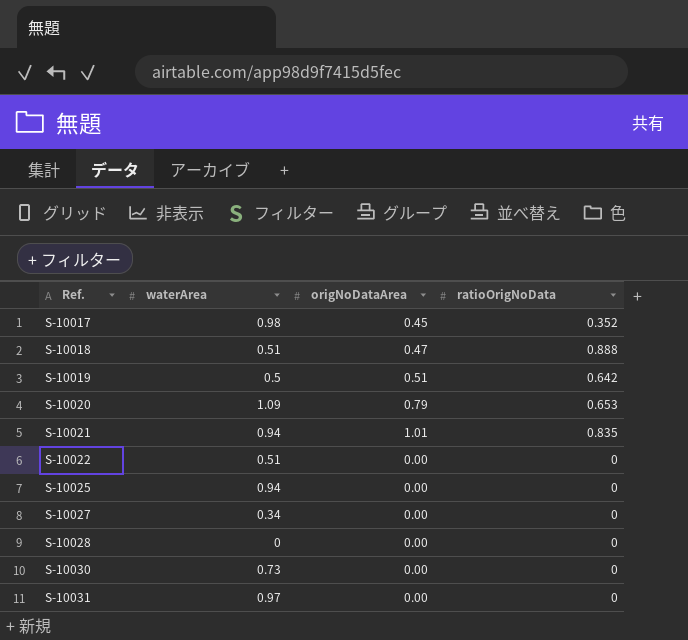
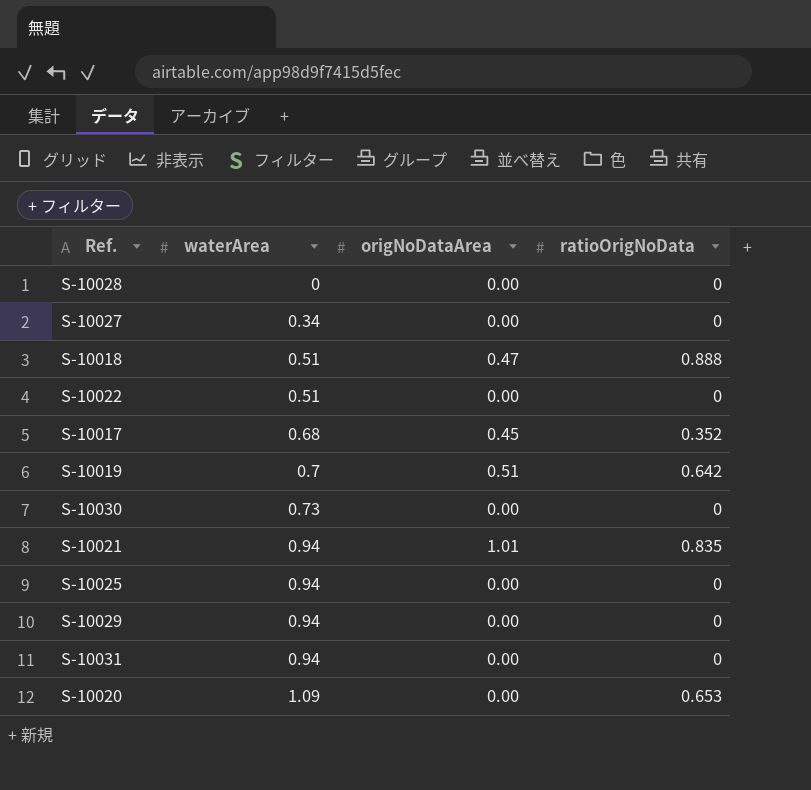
row order: Ref. ascending -> waterArea ascending
S-10017 | waterArea: 0.98 -> 0.68
S-10019 | waterArea: 0.5 -> 0.7
row S-10029: none -> 0.94 | 0.00 | 0
S-10031 | waterArea: 0.97 -> 0.94
S-10020 | origNoDataArea: 0.79 -> 0.00

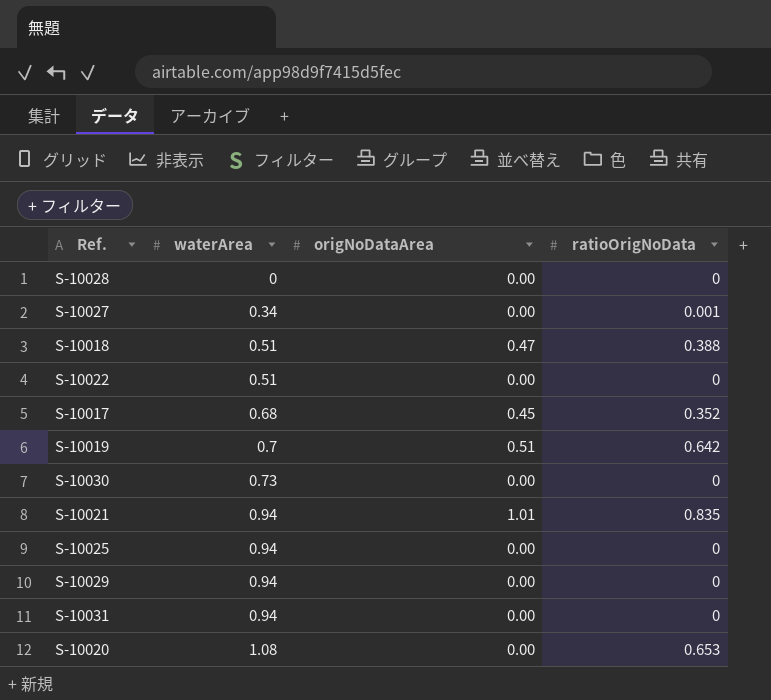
S-10027 | ratioOrigNoData: 0 -> 0.001
S-10018 | ratioOrigNoData: 0.888 -> 0.388
S-10020 | waterArea: 1.09 -> 1.08

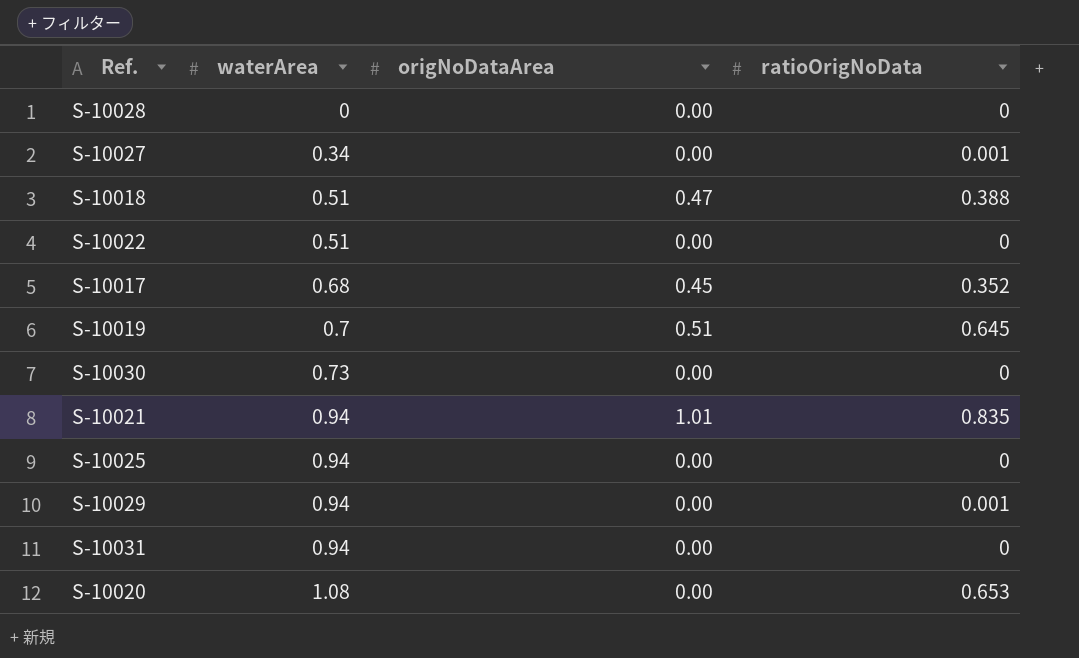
S-10019 | ratioOrigNoData: 0.642 -> 0.645
S-10029 | ratioOrigNoData: 0 -> 0.001

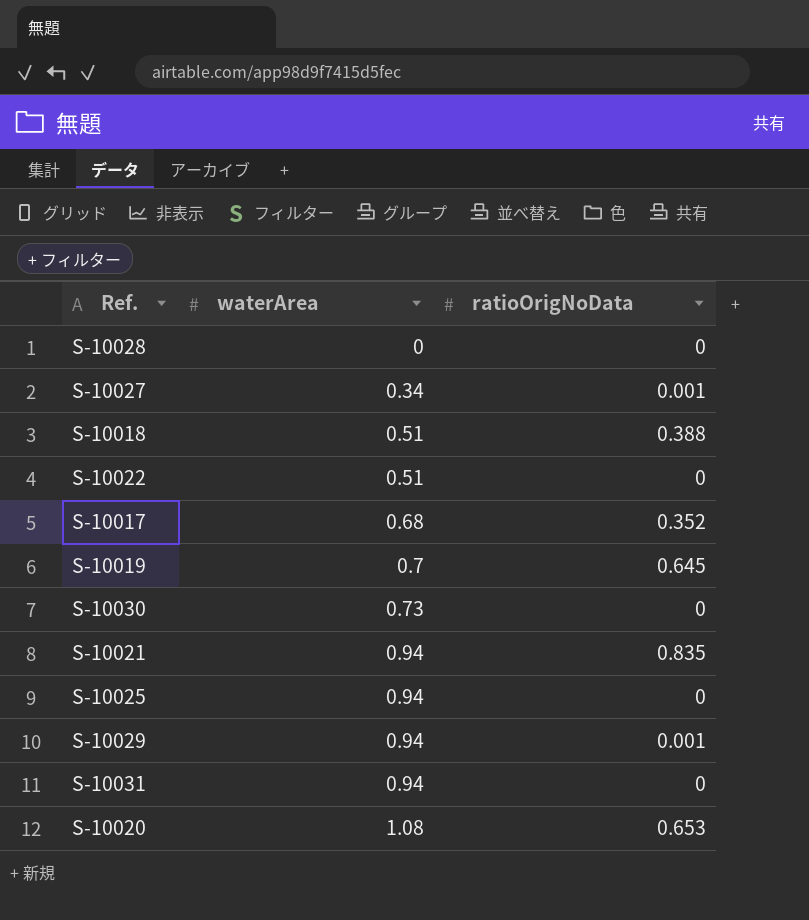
column origNoDataArea | position: 3 -> none

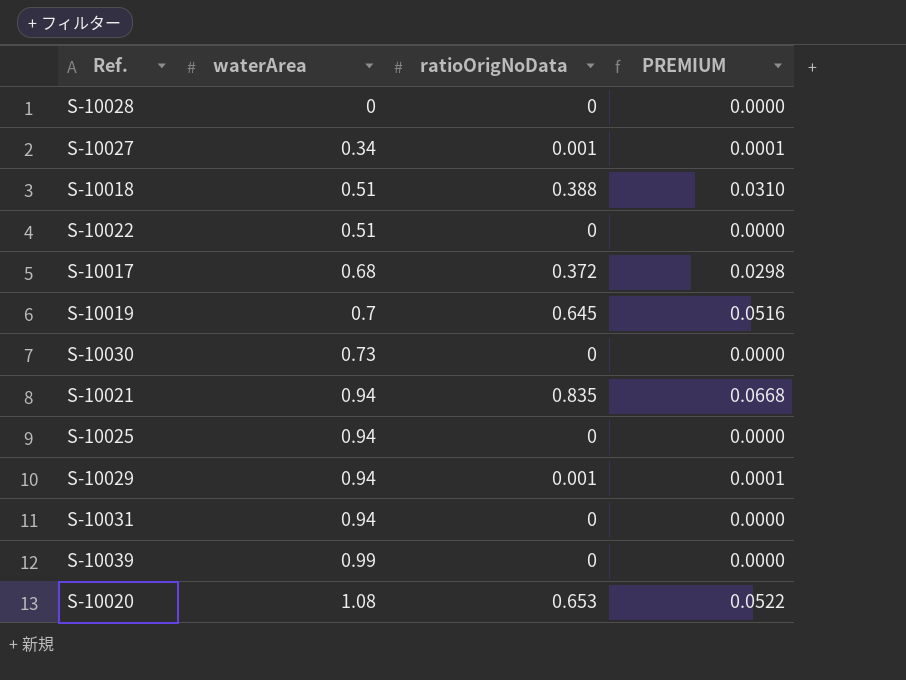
column PREMIUM | formula: none -> [ratioOrigNoData] * 0.08
S-10017 | ratioOrigNoData: 0.352 -> 0.372
row S-10039: none -> 0.99 | 0 | 0.0000

